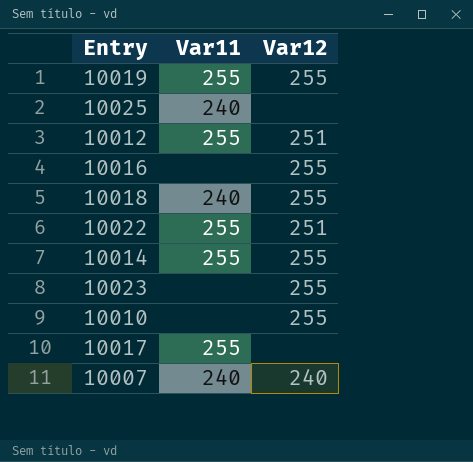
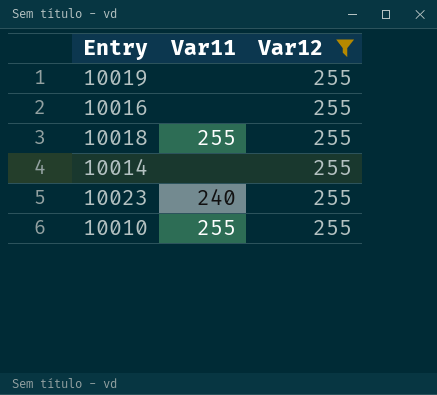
filter: none -> Var12 = 255
10019 | Var11: 255 -> none
10018 | Var11: 240 -> 255
10014 | Var11: 255 -> none
10023 | Var11: none -> 240
10010 | Var11: none -> 255

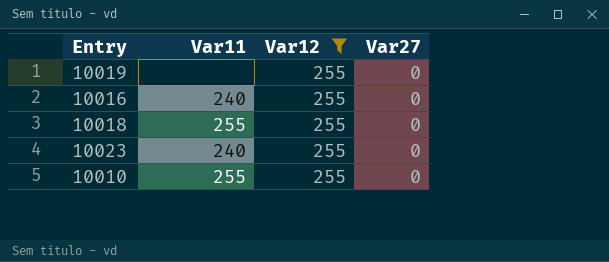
column Var27 | position: none -> 4
row 10014: none | 255 -> none
10016 | Var11: none -> 240

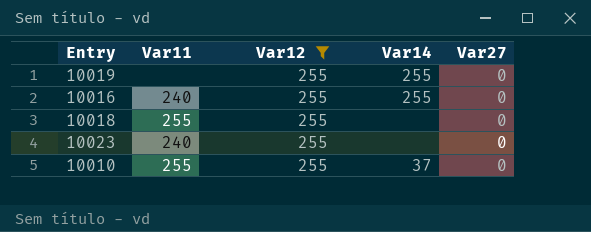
column Var14 | position: none -> 4

